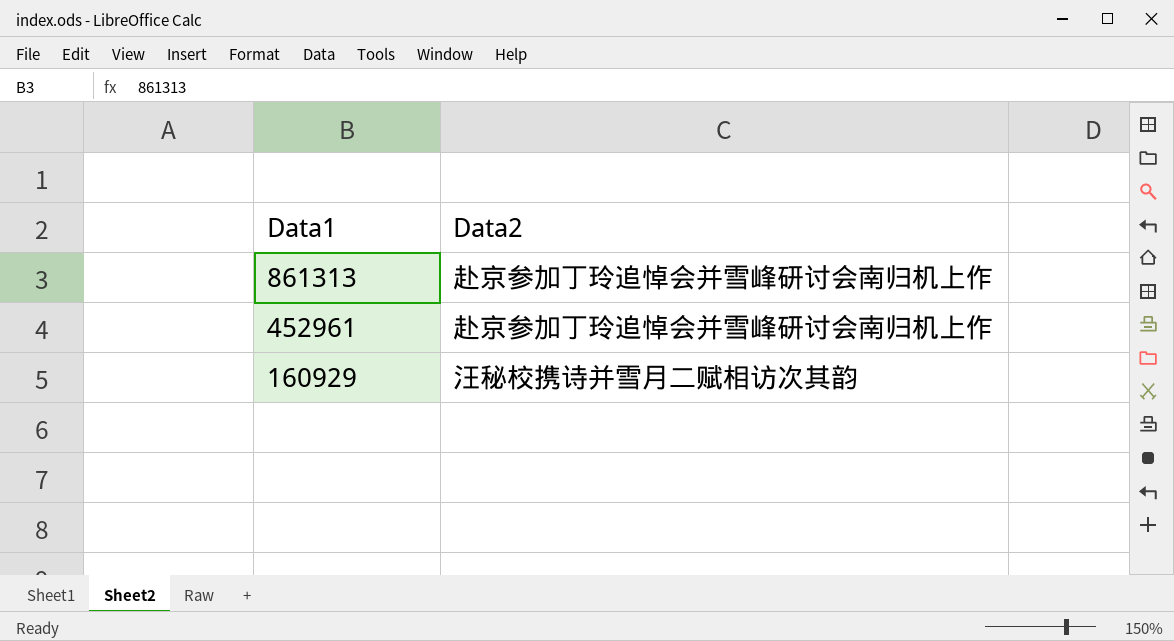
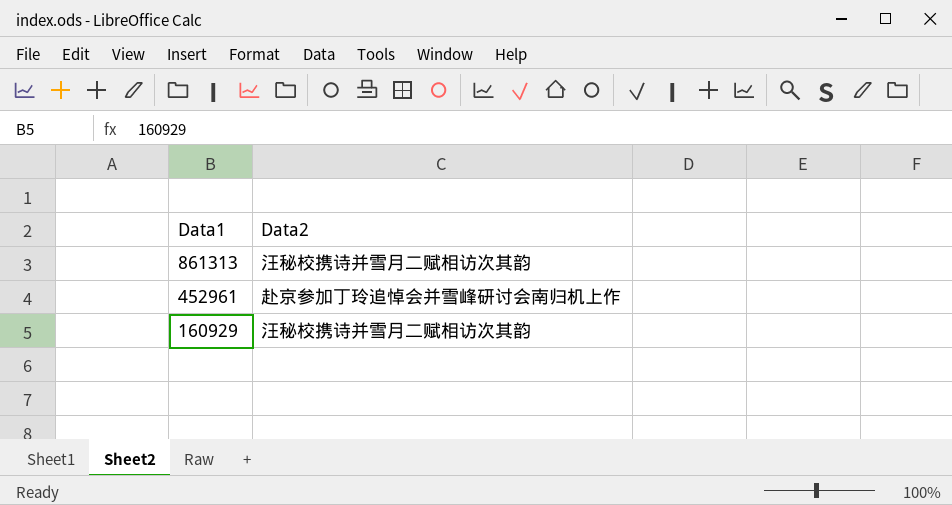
861313 | Data2: 赴京参加丁玲追悼会并雪峰研讨会南归机上作 -> 汪秘校携诗并雪月二赋相访次其韵

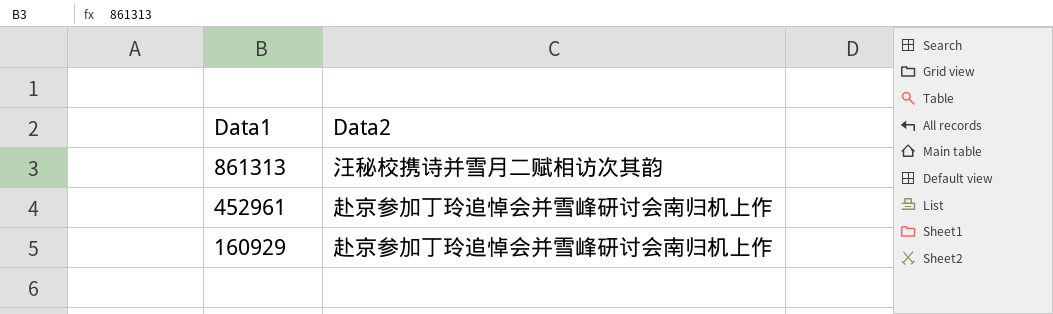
160929 | Data2: 汪秘校携诗并雪月二赋相访次其韵 -> 赴京参加丁玲追悼会并雪峰研讨会南归机上作

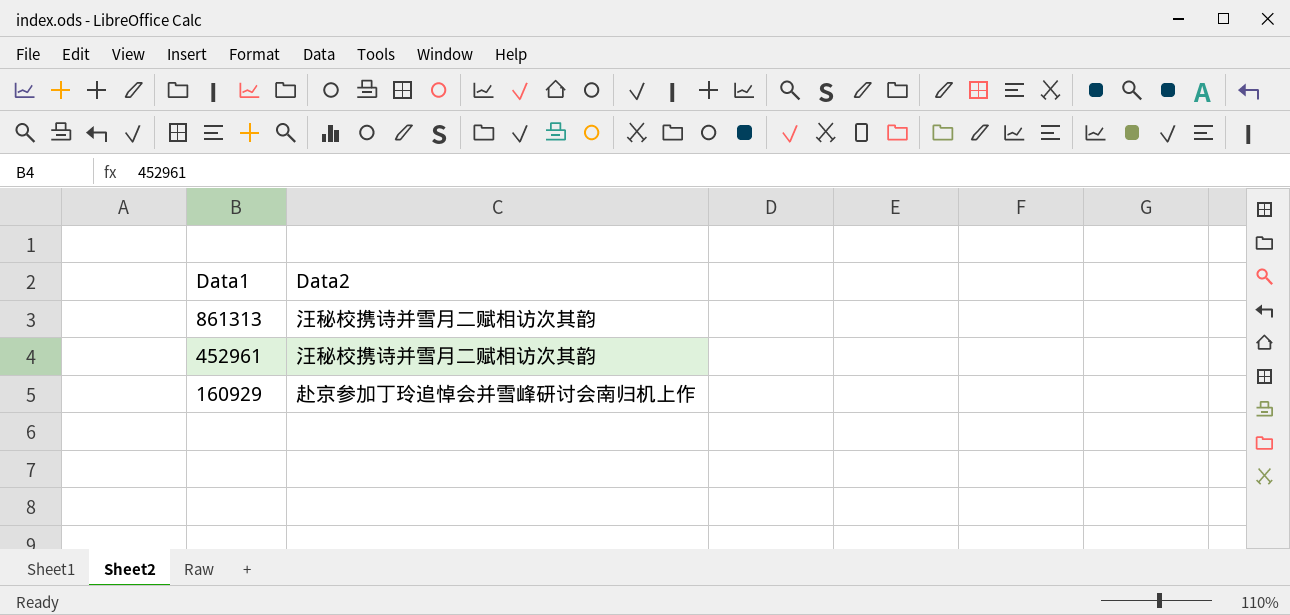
452961 | Data2: 赴京参加丁玲追悼会并雪峰研讨会南归机上作 -> 汪秘校携诗并雪月二赋相访次其韵

